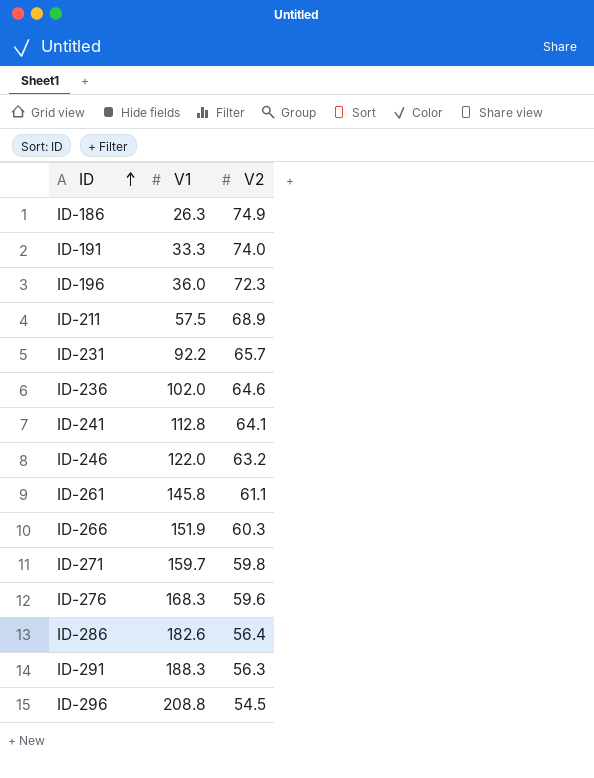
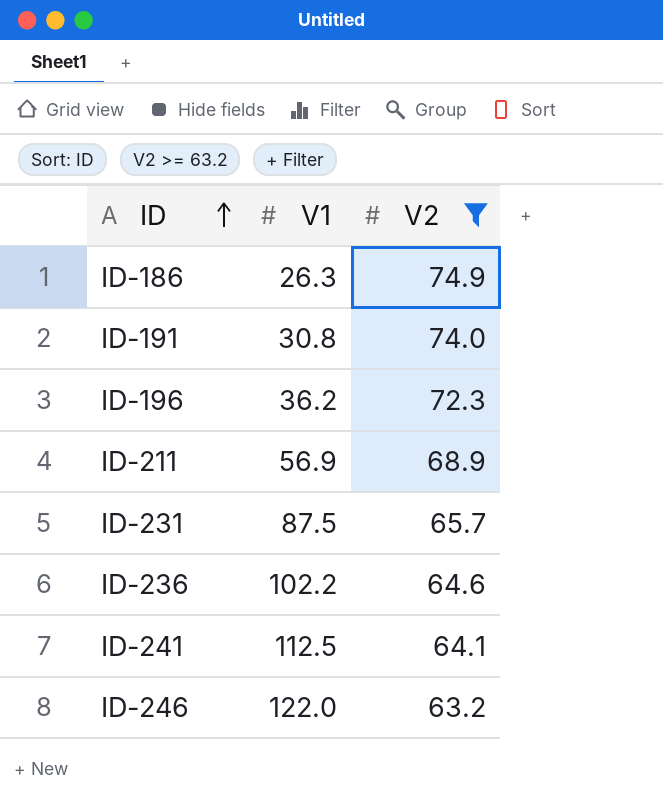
filter: none -> V2 >= 63.2
ID-191 | V1: 33.3 -> 30.8
ID-196 | V1: 36.0 -> 36.2
ID-211 | V1: 57.5 -> 56.9
ID-231 | V1: 92.2 -> 87.5
ID-236 | V1: 102.0 -> 102.2
ID-241 | V1: 112.8 -> 112.5

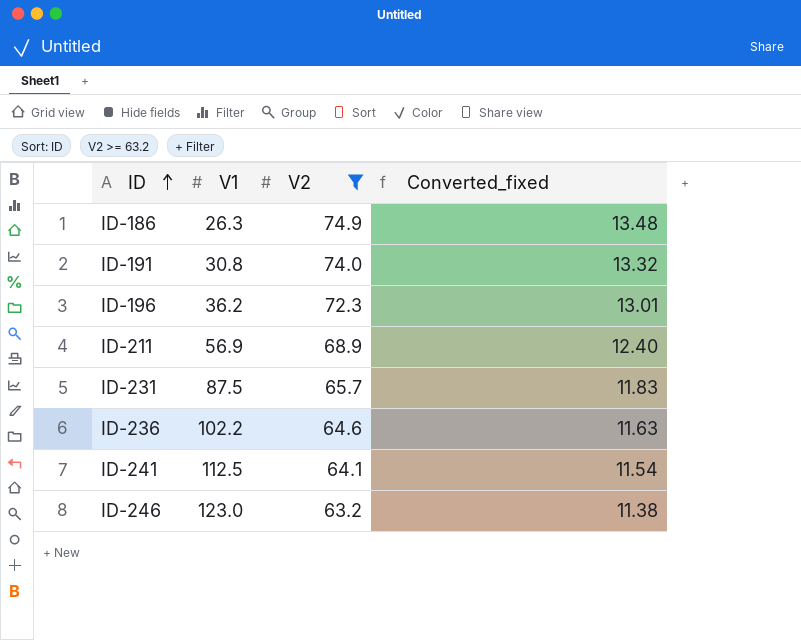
column Converted_fixed | formula: none -> [V2] * 0.18
ID-246 | V1: 122.0 -> 123.0

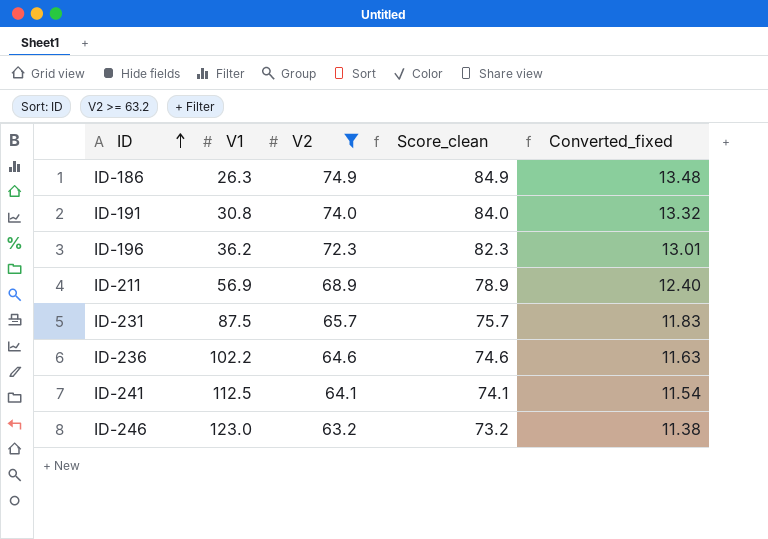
column Score_clean | formula: none -> [V2] + 10

